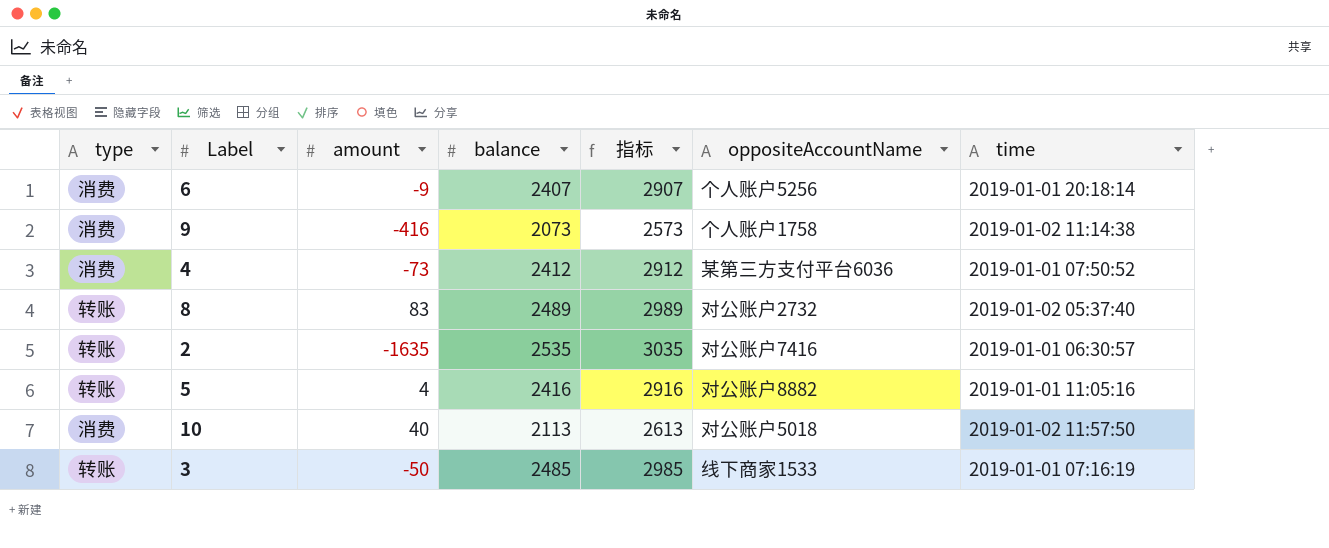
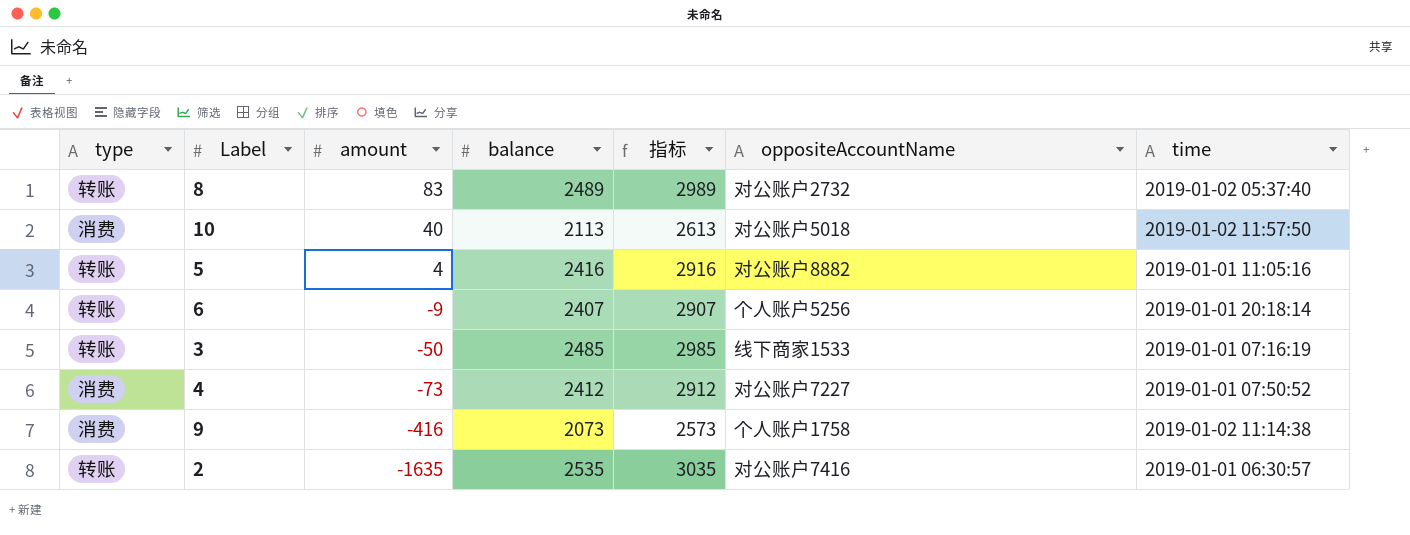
row order: none -> amount descending
6 | type: 消费 -> 转账
4 | oppositeAccountName: 某第三方支付平台6036 -> 对公账户7227

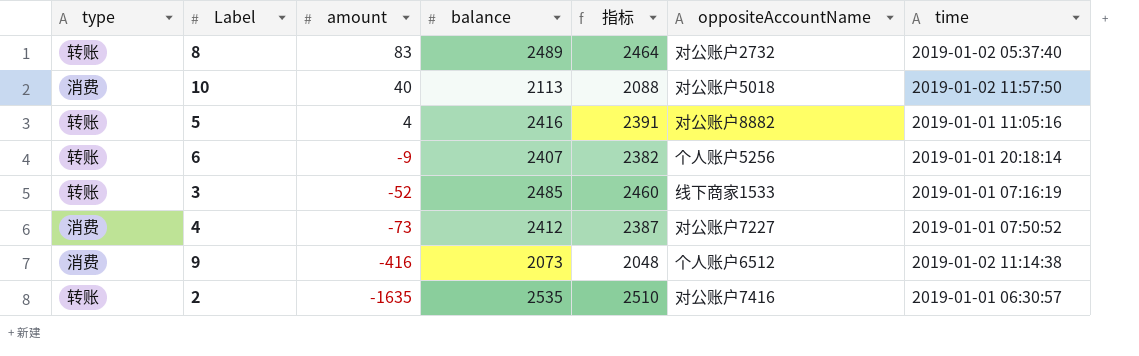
column 指标 | formula: [balance] + 500 -> [balance] - 25
3 | amount: -50 -> -52
9 | oppositeAccountName: 个人账户1758 -> 个人账户6512

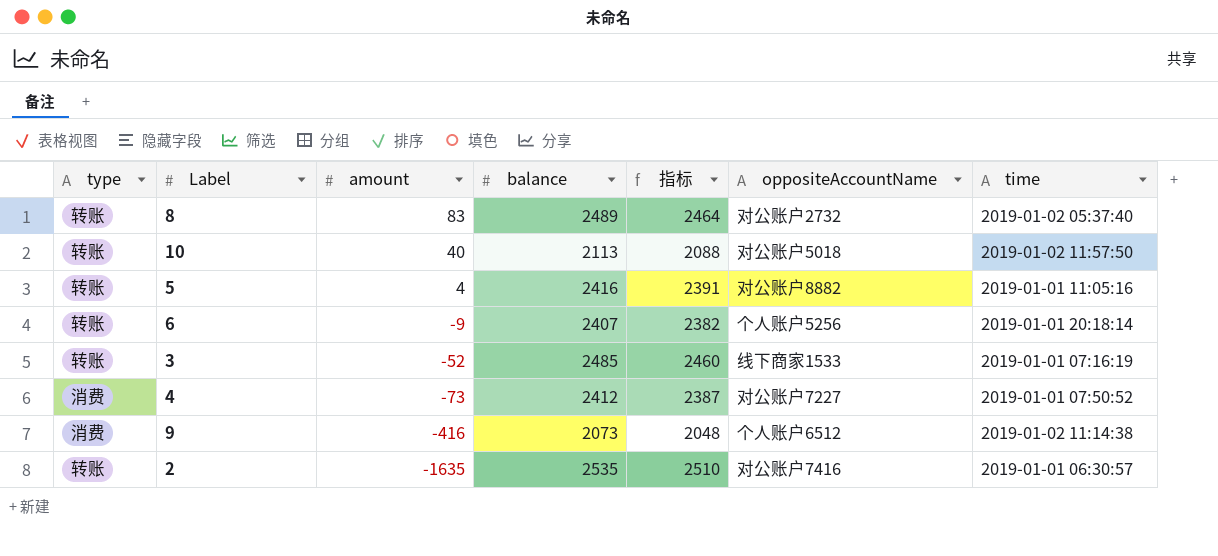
10 | type: 消费 -> 转账

